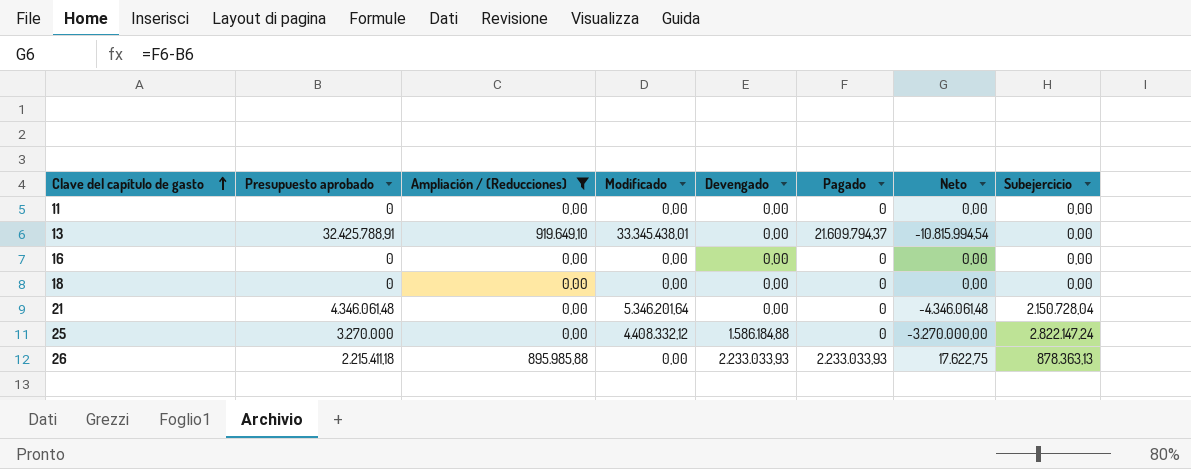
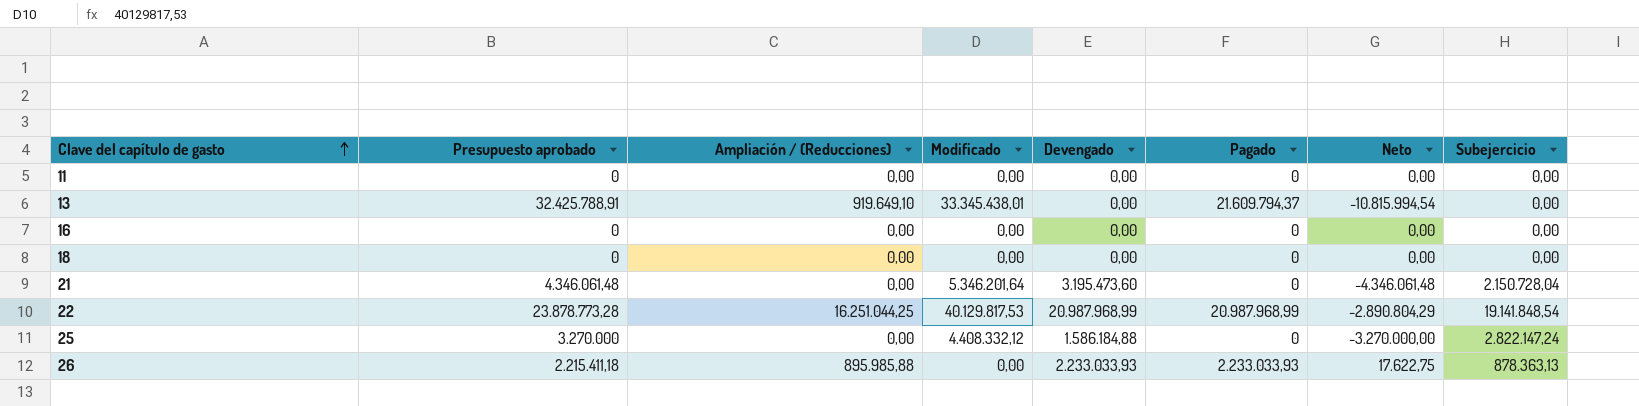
filter: Ampliación / (Reducciones) != 16.251.044,25 -> none
21 | Devengado: 0,00 -> 3.195.473,60

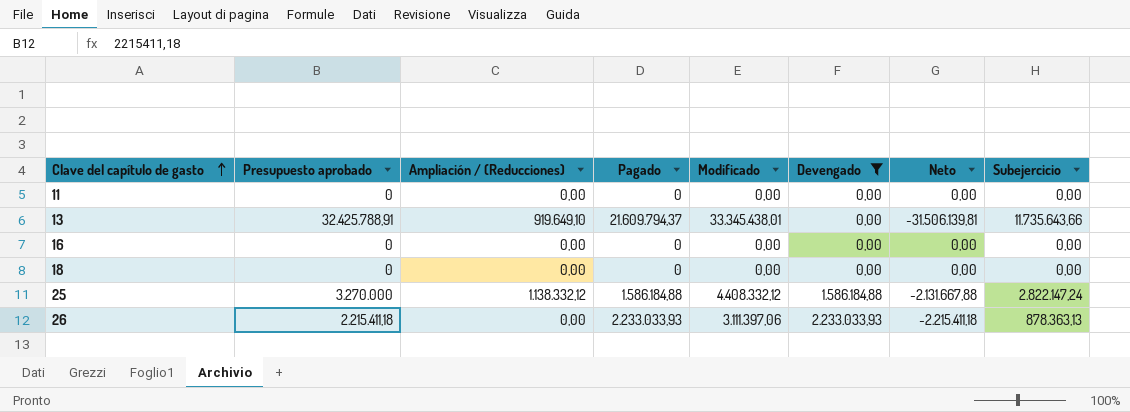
filter: none -> Devengado <= 2.233.033,93
column Pagado | position: 6 -> 4
column Neto | formula: [Pagado] - [Presupuesto aprobado] -> [Ampliación / (Reducciones)] - [Presupuesto aprobado]
13 | Subejercicio: 0,00 -> 11.735.643,66
25 | Ampliación / (Reducciones): 0,00 -> 1.138.332,12
25 | Pagado: 0 -> 1.586.184,88
26 | Ampliación / (Reducciones): 895.985,88 -> 0,00
26 | Modificado: 0,00 -> 3.111.397,06

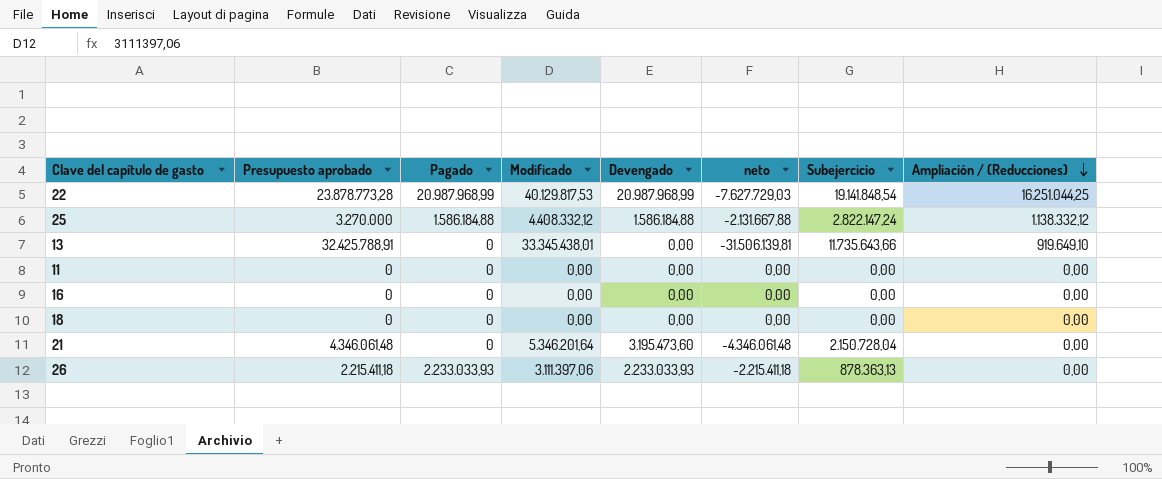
filter: Devengado <= 2.233.033,93 -> none
row order: Clave del capítulo de gasto ascending -> Ampliación / (Reducciones) descending
column name: Neto -> neto
column Ampliación / (Reducciones) | position: 3 -> 8
13 | Pagado: 21.609.794,37 -> 0

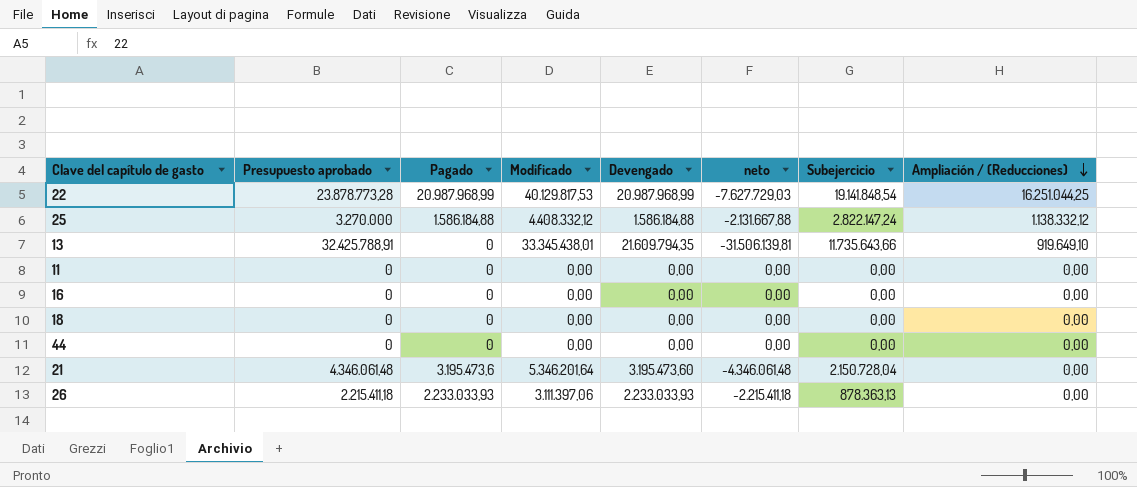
13 | Devengado: 0,00 -> 21.609.794,35
row 44: none -> 0 | 0 | 0,00 | 0,00 | 0,00 | 0,00 | 0,00
21 | Pagado: 0 -> 3.195.473,6

